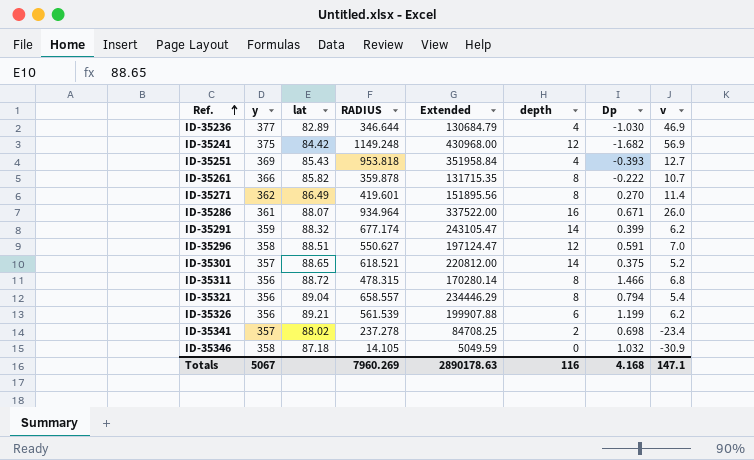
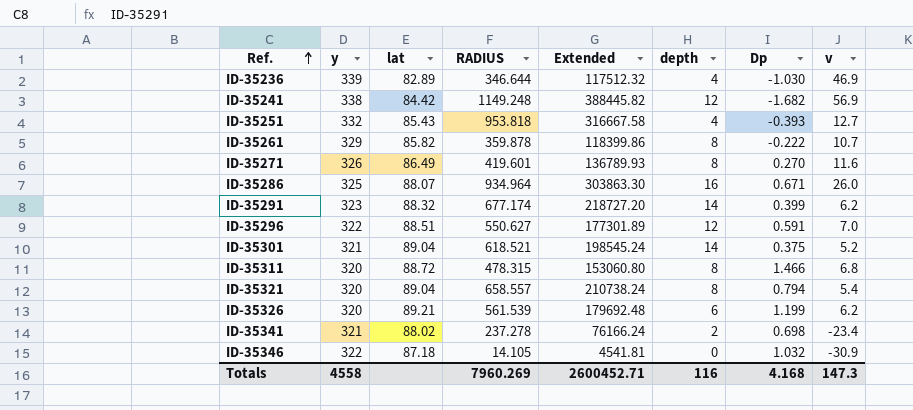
ID-35236 | y: 377 -> 339
ID-35236 | Extended: 130684.79 -> 117512.32
ID-35241 | y: 375 -> 338
ID-35241 | Extended: 430968.00 -> 388445.82
ID-35251 | y: 369 -> 332
ID-35251 | Extended: 351958.84 -> 316667.58
ID-35261 | y: 366 -> 329
ID-35261 | Extended: 131715.35 -> 118399.86
ID-35271 | y: 362 -> 326
ID-35271 | Extended: 151895.56 -> 136789.93
ID-35271 | v: 11.4 -> 11.6
ID-35286 | y: 361 -> 325
ID-35286 | Extended: 337522.00 -> 303863.30
ID-35291 | y: 359 -> 323
ID-35291 | Extended: 243105.47 -> 218727.20
ID-35296 | y: 358 -> 322
ID-35296 | Extended: 197124.47 -> 177301.89
ID-35301 | y: 357 -> 321
ID-35301 | lat: 88.65 -> 89.04
ID-35301 | Extended: 220812.00 -> 198545.24
ID-35311 | y: 356 -> 320
ID-35311 | Extended: 170280.14 -> 153060.80
ID-35321 | y: 356 -> 320
ID-35321 | Extended: 234446.29 -> 210738.24
ID-35326 | y: 356 -> 320
ID-35326 | Extended: 199907.88 -> 179692.48
ID-35341 | y: 357 -> 321
ID-35341 | Extended: 84708.25 -> 76166.24
ID-35346 | y: 358 -> 322
ID-35346 | Extended: 5049.59 -> 4541.81
Totals | y: 5067 -> 4558
Totals | Extended: 2890178.63 -> 2600452.71
Totals | v: 147.1 -> 147.3

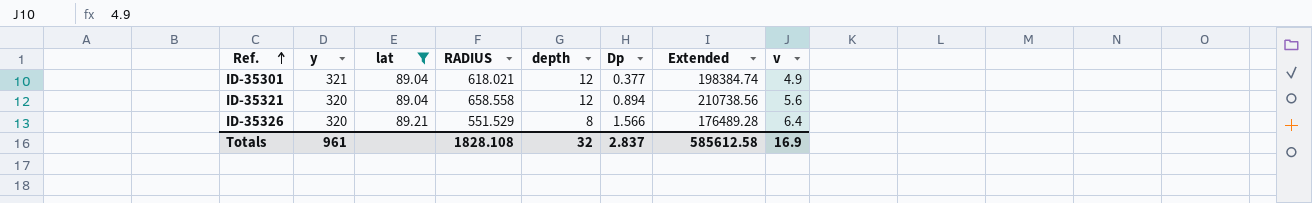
filter: none -> lat >= 89.04
column Extended | position: 5 -> 7
ID-35301 | RADIUS: 618.521 -> 618.021
ID-35301 | depth: 14 -> 12
ID-35301 | Dp: 0.375 -> 0.377
ID-35301 | Extended: 198545.24 -> 198384.74
ID-35301 | v: 5.2 -> 4.9
ID-35321 | RADIUS: 658.557 -> 658.558
ID-35321 | depth: 8 -> 12
ID-35321 | Dp: 0.794 -> 0.894
ID-35321 | Extended: 210738.24 -> 210738.56
ID-35321 | v: 5.4 -> 5.6
ID-35326 | RADIUS: 561.539 -> 551.529
ID-35326 | depth: 6 -> 8
ID-35326 | Dp: 1.199 -> 1.566
ID-35326 | Extended: 179692.48 -> 176489.28
ID-35326 | v: 6.2 -> 6.4
Totals | y: 4558 -> 961
Totals | RADIUS: 7960.269 -> 1828.108
Totals | depth: 116 -> 32
Totals | Dp: 4.168 -> 2.837
Totals | Extended: 2600452.71 -> 585612.58
Totals | v: 147.3 -> 16.9

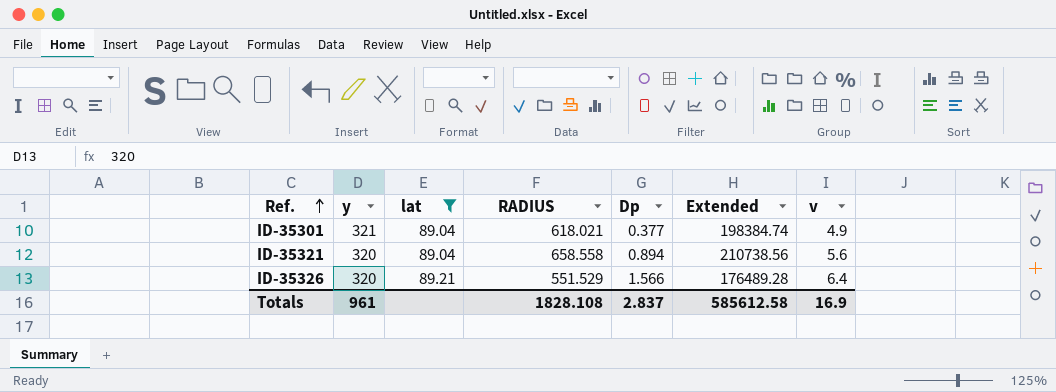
column depth | position: 5 -> none

